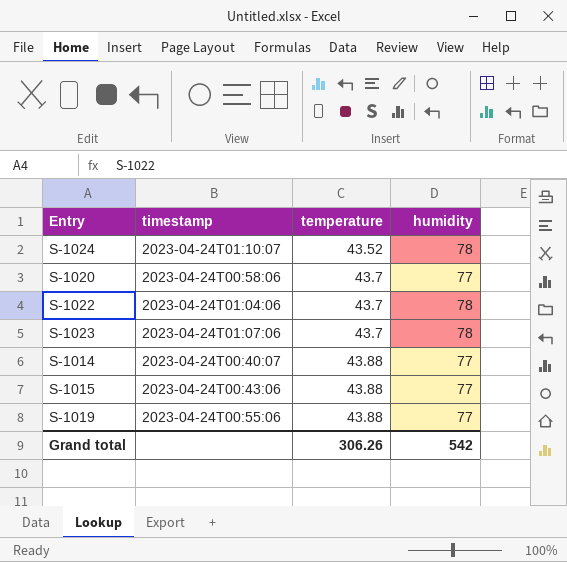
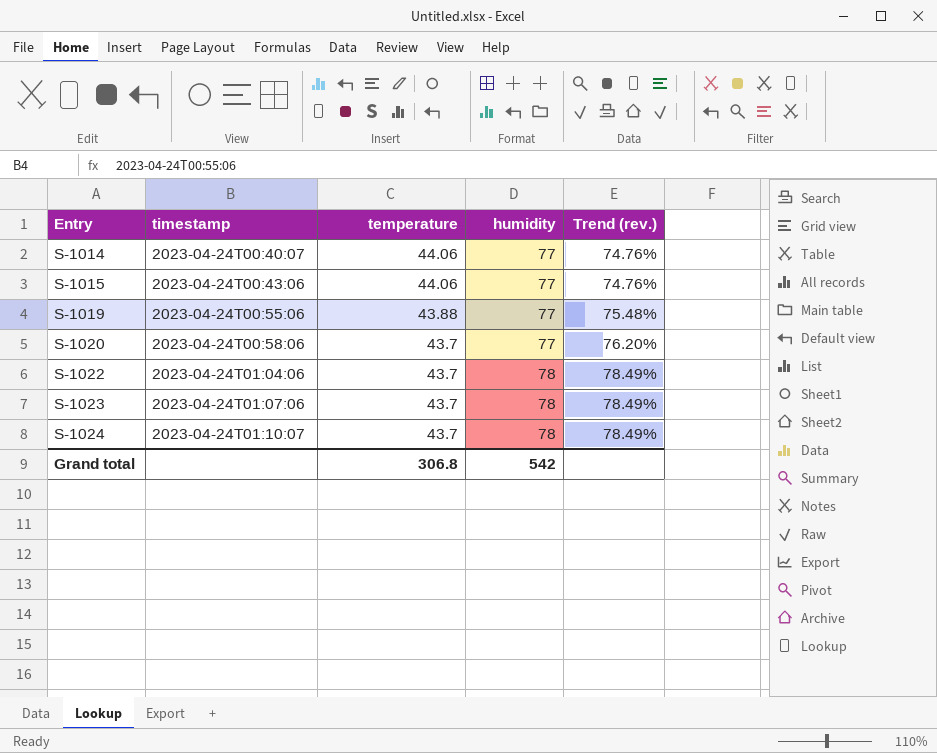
row order: temperature ascending -> Entry ascending
column Trend (rev.) | formula: none -> ([humidity] - [temperature]) / [temperature]
S-1014 | temperature: 43.88 -> 44.06
S-1015 | temperature: 43.88 -> 44.06
S-1024 | temperature: 43.52 -> 43.7
Grand total | temperature: 306.26 -> 306.8

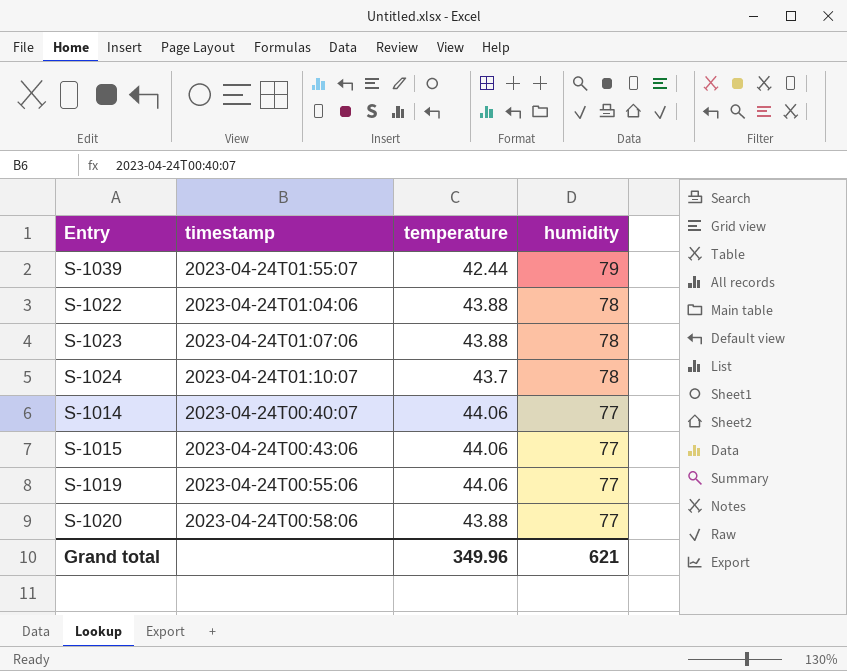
row order: Entry ascending -> humidity descending
column Trend (rev.) | formula: ([humidity] - [temperature]) / [temperature] -> none
row S-1039: none -> 2023-04-24T01:55:07 | 42.44 | 79
S-1022 | temperature: 43.7 -> 43.88
S-1023 | temperature: 43.7 -> 43.88
S-1019 | temperature: 43.88 -> 44.06
S-1020 | temperature: 43.7 -> 43.88
Grand total | temperature: 306.8 -> 349.96
Grand total | humidity: 542 -> 621

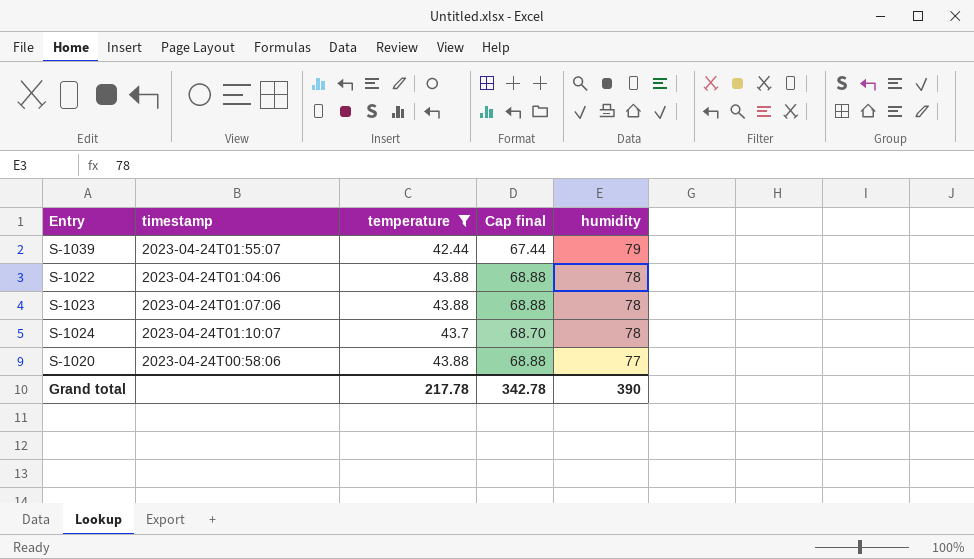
filter: none -> temperature != 44.06
column Cap final | formula: none -> [temperature] + 25
Grand total | temperature: 349.96 -> 217.78
Grand total | humidity: 621 -> 390

